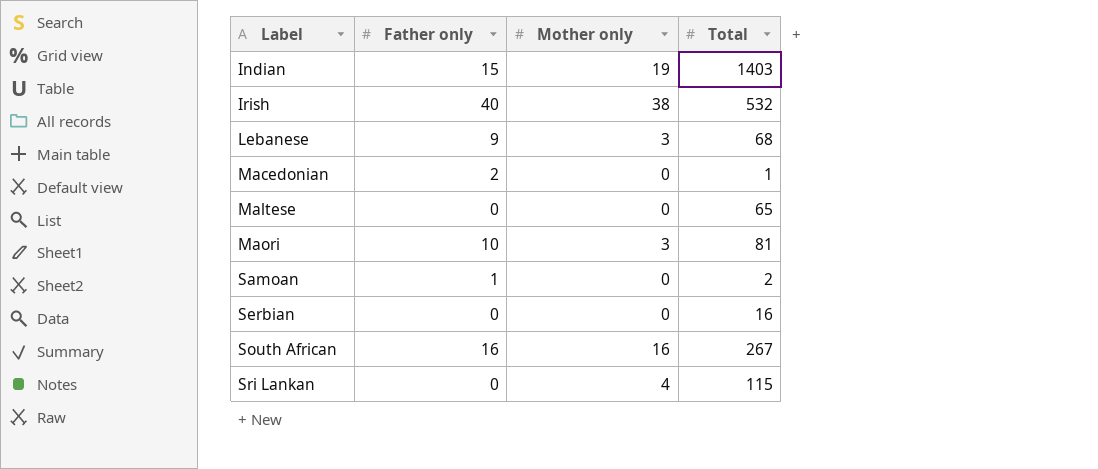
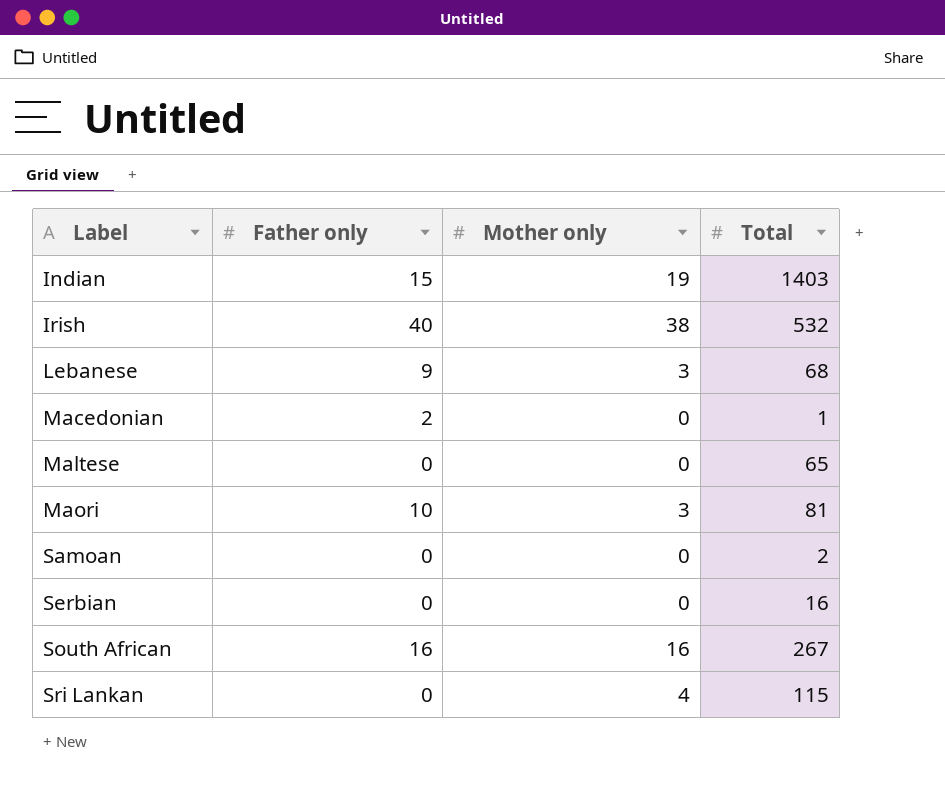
Samoan | Father only: 1 -> 0

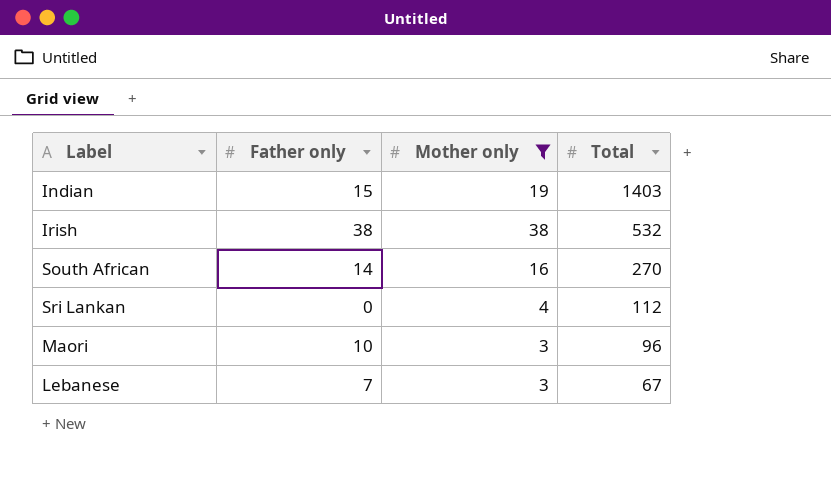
filter: none -> Mother only != 0
row order: Label ascending -> Total descending
Irish | Father only: 40 -> 38
South African | Father only: 16 -> 14
South African | Total: 267 -> 270
Sri Lankan | Total: 115 -> 112
Maori | Total: 81 -> 96
Lebanese | Father only: 9 -> 7
Lebanese | Total: 68 -> 67

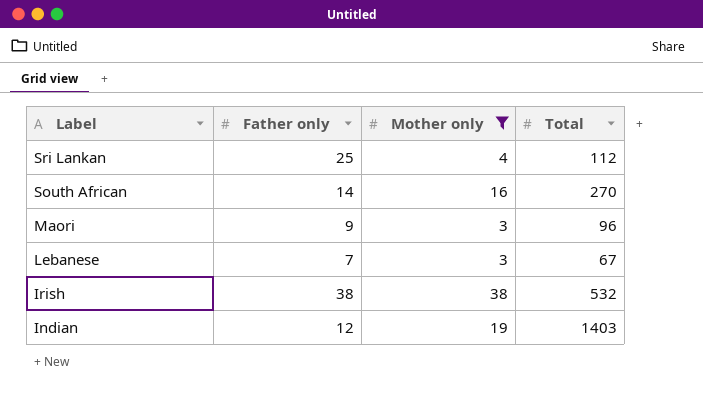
row order: Total descending -> Label descending
Sri Lankan | Father only: 0 -> 25
Maori | Father only: 10 -> 9
Indian | Father only: 15 -> 12

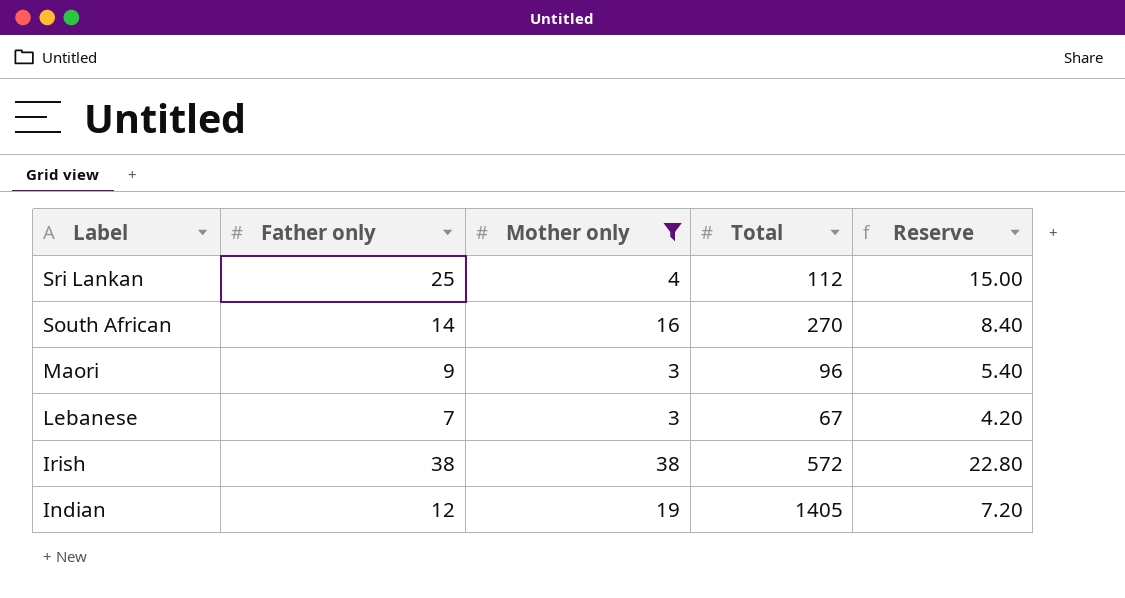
column Reserve | formula: none -> [Father only] * 0.6
Irish | Total: 532 -> 572
Indian | Total: 1403 -> 1405

